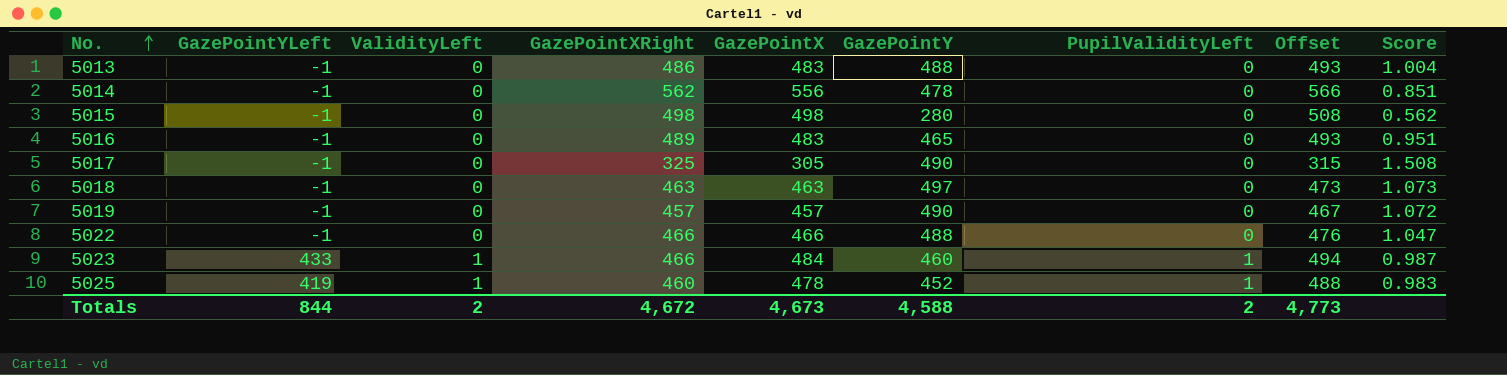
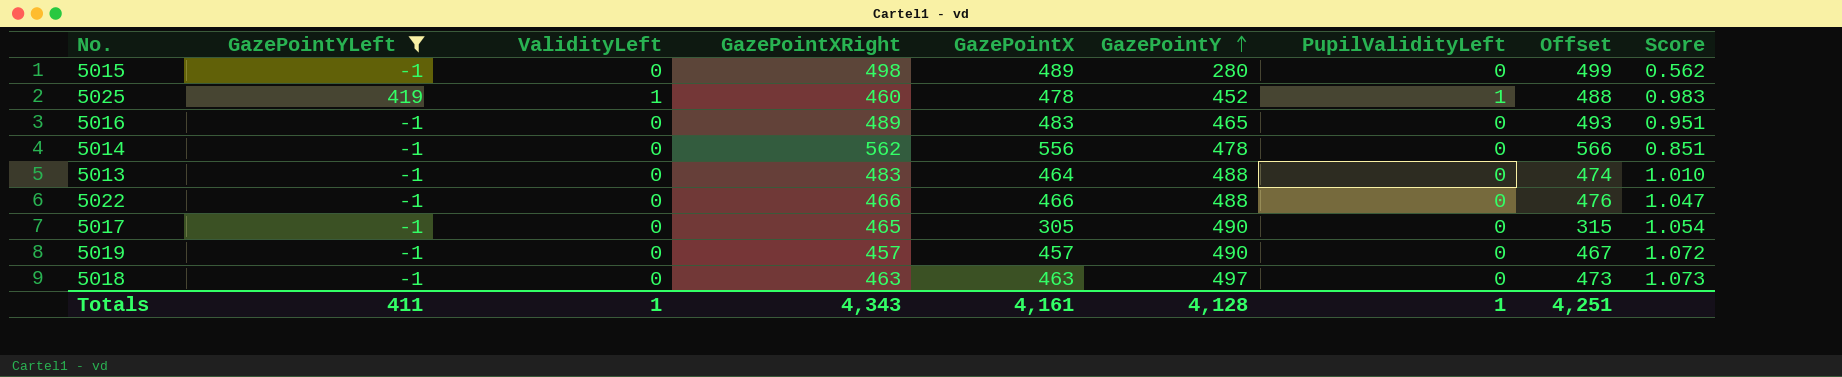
filter: none -> GazePointYLeft != 433
row order: No. ascending -> GazePointY ascending
5015 | GazePointX: 498 -> 489
5015 | Offset: 508 -> 499
5013 | GazePointXRight: 486 -> 483
5013 | GazePointX: 483 -> 464
5013 | Offset: 493 -> 474
5013 | Score: 1.004 -> 1.010
5017 | GazePointXRight: 325 -> 465
5017 | Score: 1.508 -> 1.054
Totals | GazePointYLeft: 844 -> 411
Totals | ValidityLeft: 2 -> 1
Totals | GazePointXRight: 4,672 -> 4,343
Totals | GazePointX: 4,673 -> 4,161
Totals | GazePointY: 4,588 -> 4,128
Totals | PupilValidityLeft: 2 -> 1
Totals | Offset: 4,773 -> 4,251

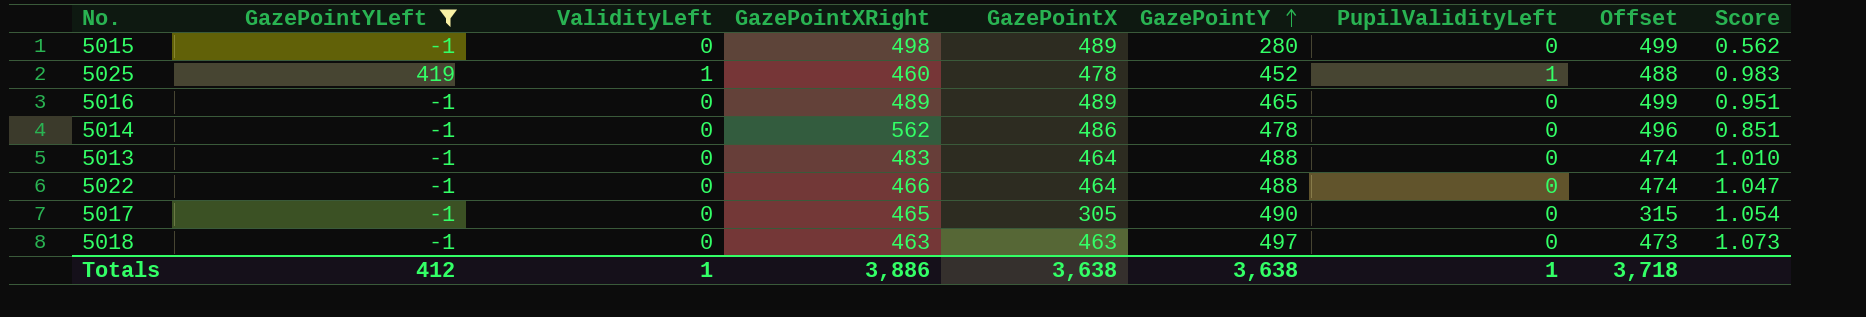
row 5019: -1 | 0 | 457 | 457 | 490 | 0 | 467 | 1.072 -> none
5016 | GazePointX: 483 -> 489
5016 | Offset: 493 -> 499
5014 | GazePointX: 556 -> 486
5014 | Offset: 566 -> 496
5022 | GazePointX: 466 -> 464
5022 | Offset: 476 -> 474
Totals | GazePointYLeft: 411 -> 412
Totals | GazePointXRight: 4,343 -> 3,886
Totals | GazePointX: 4,161 -> 3,638
Totals | GazePointY: 4,128 -> 3,638
Totals | Offset: 4,251 -> 3,718

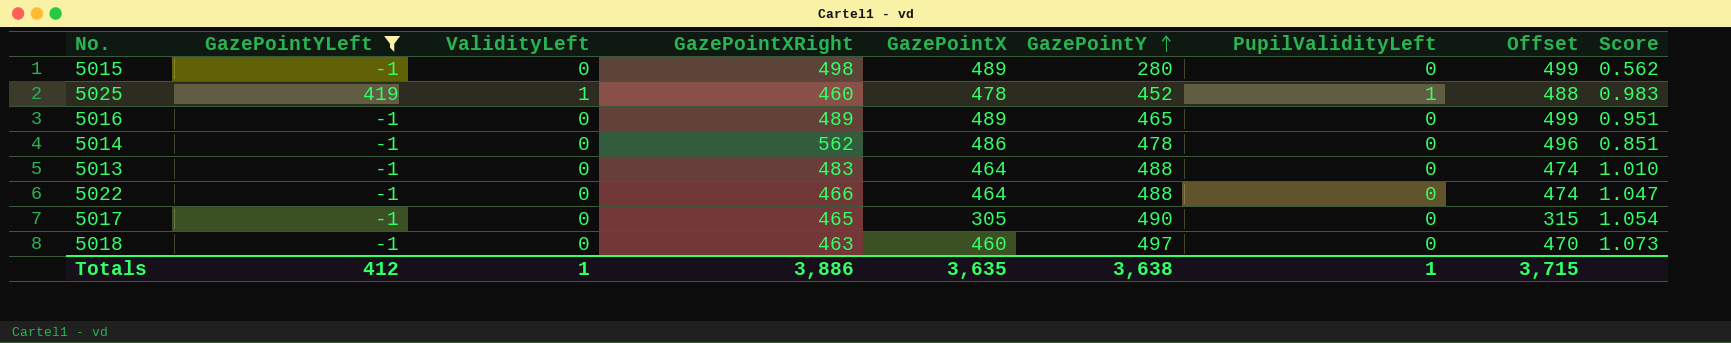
5018 | GazePointX: 463 -> 460
5018 | Offset: 473 -> 470
Totals | GazePointX: 3,638 -> 3,635
Totals | Offset: 3,718 -> 3,715

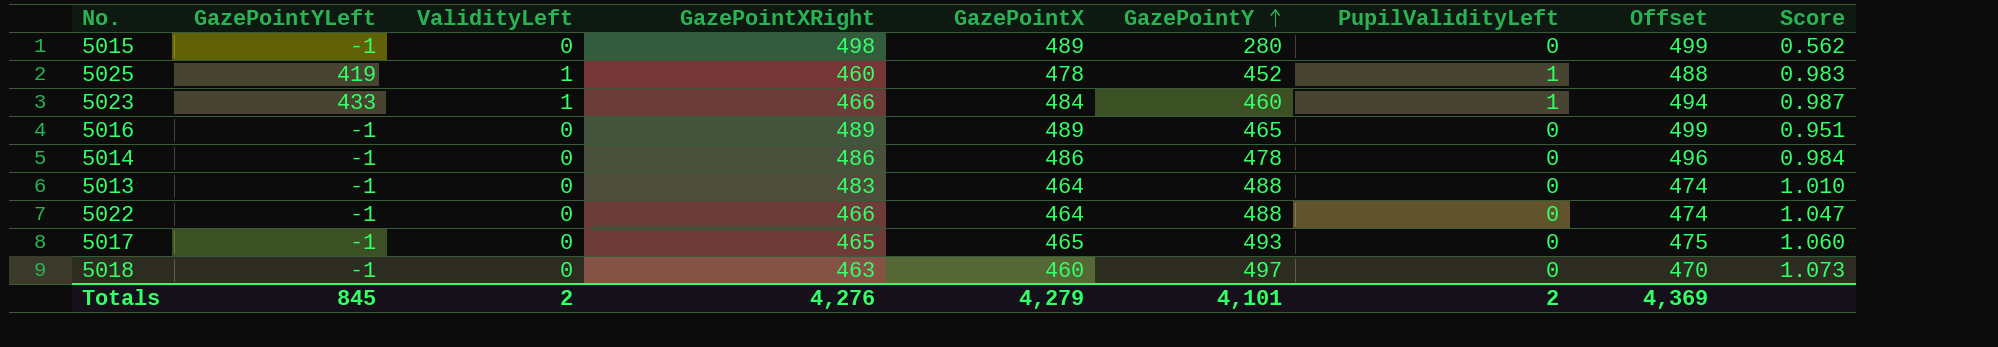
filter: GazePointYLeft != 433 -> none
5014 | GazePointXRight: 562 -> 486
5014 | Score: 0.851 -> 0.984
5017 | GazePointX: 305 -> 465
5017 | GazePointY: 490 -> 493
5017 | Offset: 315 -> 475
5017 | Score: 1.054 -> 1.060
Totals | GazePointYLeft: 412 -> 845
Totals | ValidityLeft: 1 -> 2
Totals | GazePointXRight: 3,886 -> 4,276
Totals | GazePointX: 3,635 -> 4,279
Totals | GazePointY: 3,638 -> 4,101
Totals | PupilValidityLeft: 1 -> 2
Totals | Offset: 3,715 -> 4,369

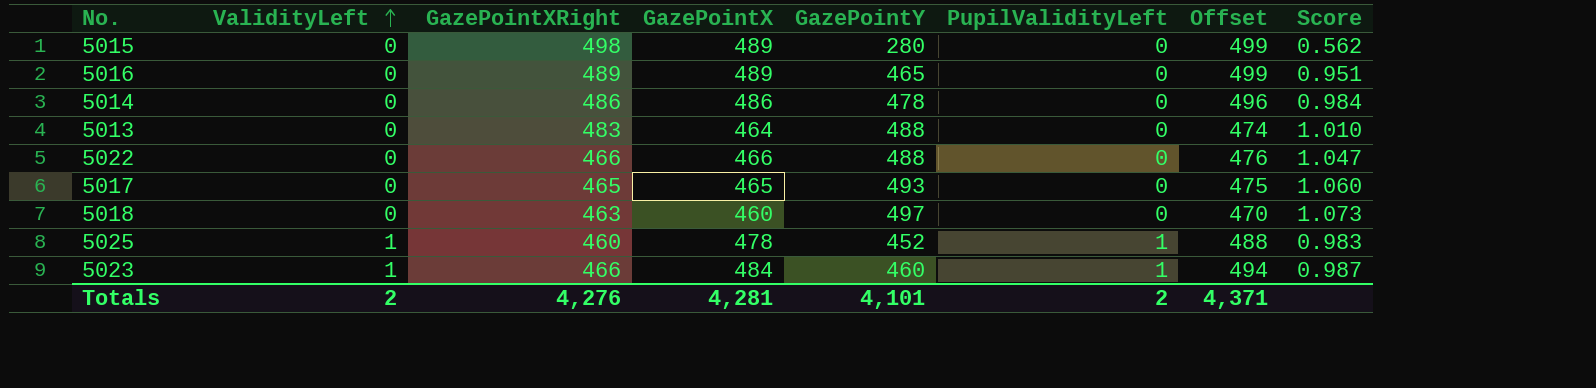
row order: GazePointY ascending -> ValidityLeft ascending
column GazePointYLeft | position: 2 -> none
5022 | GazePointX: 464 -> 466
5022 | Offset: 474 -> 476
Totals | GazePointX: 4,279 -> 4,281
Totals | Offset: 4,369 -> 4,371

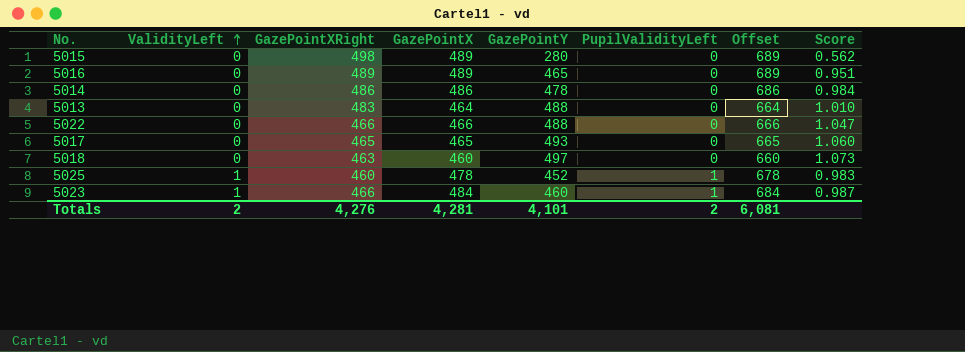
column Offset | formula: [GazePointX] + 10 -> [GazePointX] + 200
Totals | Offset: 4,371 -> 6,081

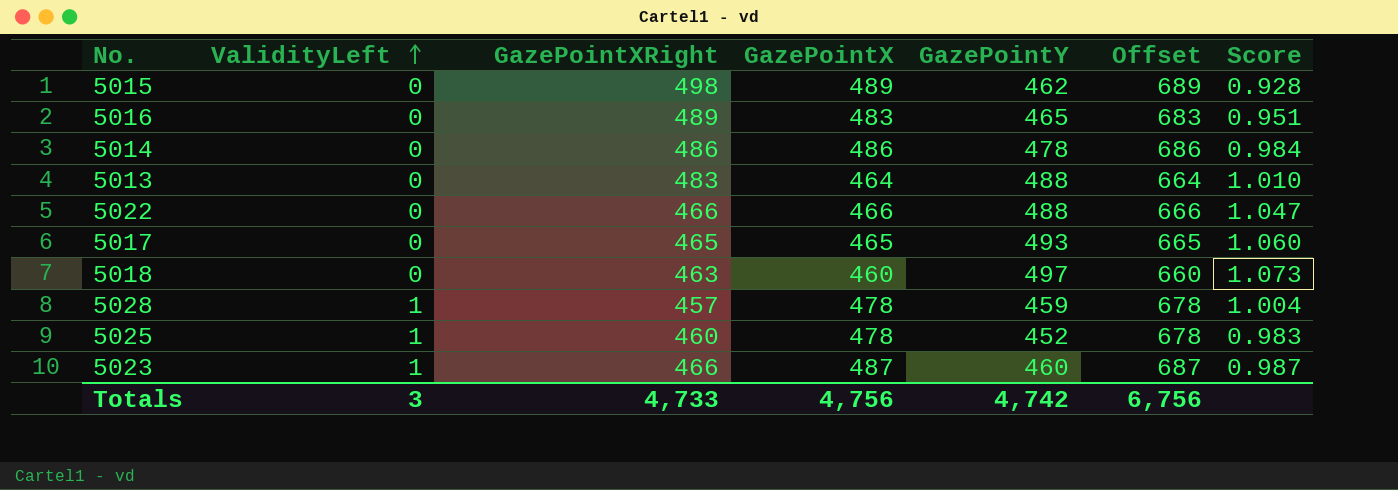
column PupilValidityLeft | position: 6 -> none
5015 | GazePointY: 280 -> 462
5015 | Score: 0.562 -> 0.928
5016 | GazePointX: 489 -> 483
5016 | Offset: 689 -> 683
row 5028: none -> 1 | 457 | 478 | 459 | 678 | 1.004
5023 | GazePointX: 484 -> 487
5023 | Offset: 684 -> 687
Totals | ValidityLeft: 2 -> 3
Totals | GazePointXRight: 4,276 -> 4,733
Totals | GazePointX: 4,281 -> 4,756
Totals | GazePointY: 4,101 -> 4,742
Totals | Offset: 6,081 -> 6,756

